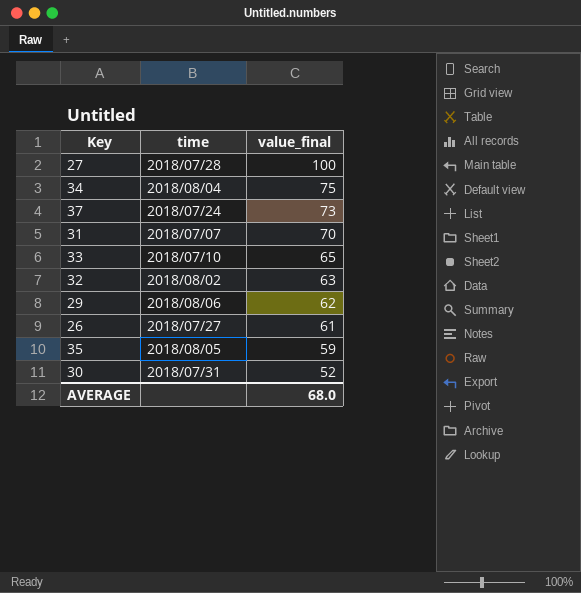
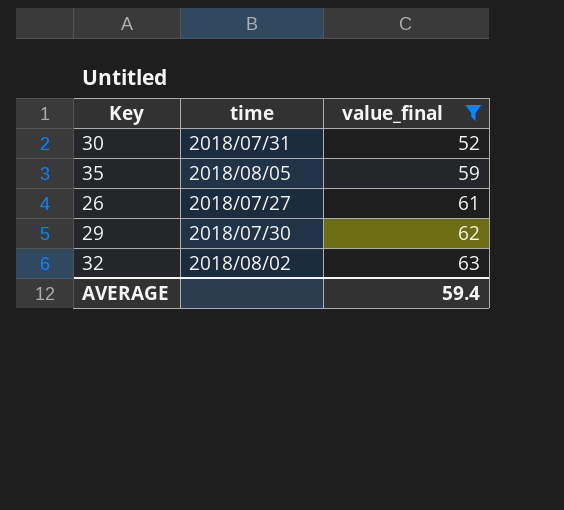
filter: none -> value_final <= 63
row order: value_final descending -> value_final ascending
29 | time: 2018/08/06 -> 2018/07/30
AVERAGE | value_final: 68.0 -> 59.4

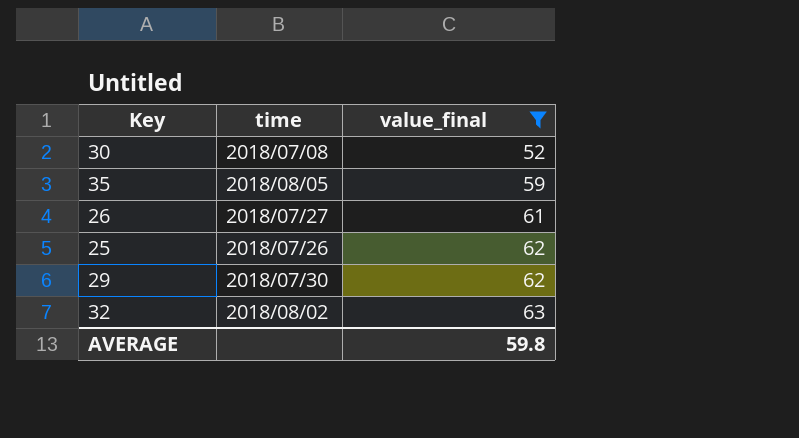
30 | time: 2018/07/31 -> 2018/07/08
row 25: none -> 2018/07/26 | 62
AVERAGE | value_final: 59.4 -> 59.8

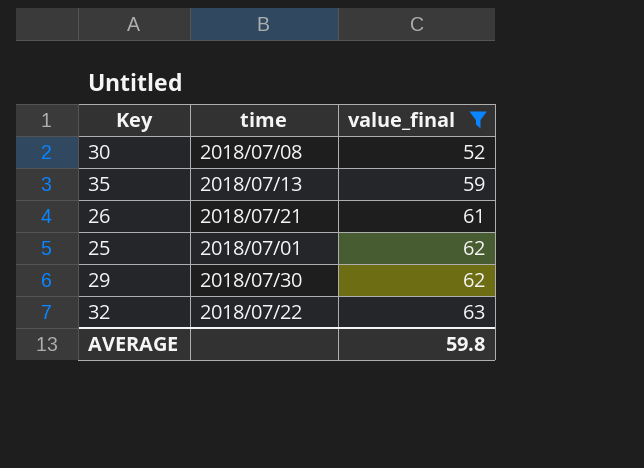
35 | time: 2018/08/05 -> 2018/07/13
26 | time: 2018/07/27 -> 2018/07/21
25 | time: 2018/07/26 -> 2018/07/01
32 | time: 2018/08/02 -> 2018/07/22

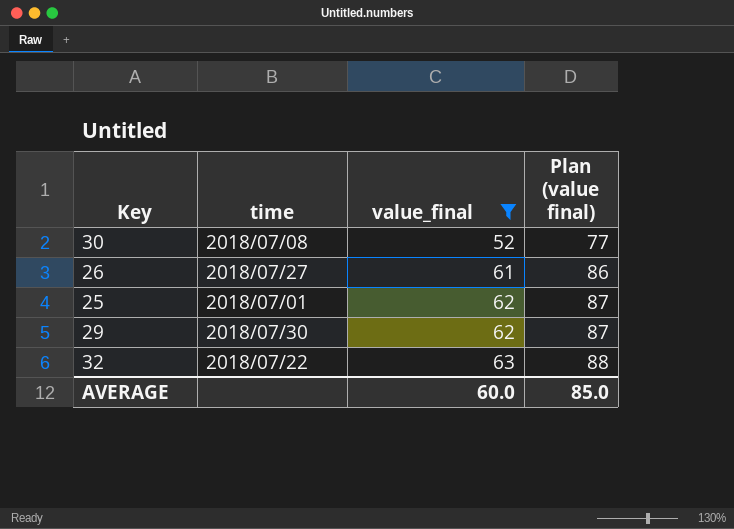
column Plan (value final) | formula: none -> [value_final] + 25
row 35: 2018/07/13 | 59 -> none
26 | time: 2018/07/21 -> 2018/07/27
AVERAGE | value_final: 59.8 -> 60.0

